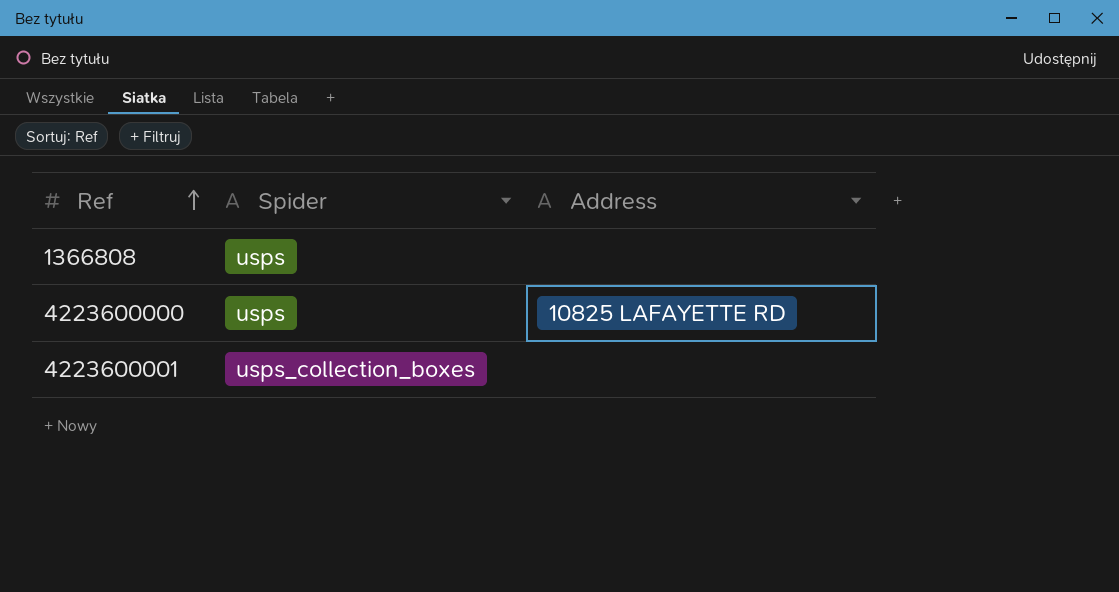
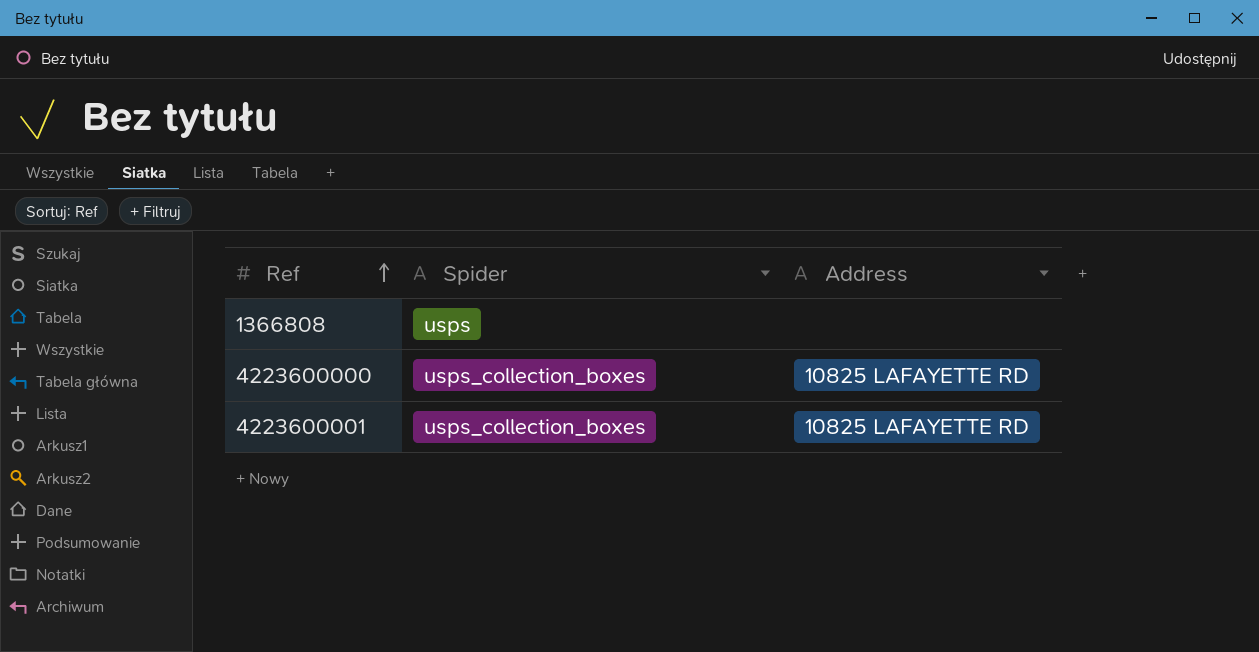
4223600000 | Spider: usps -> usps_collection_boxes
4223600001 | Address: none -> 10825 LAFAYETTE RD

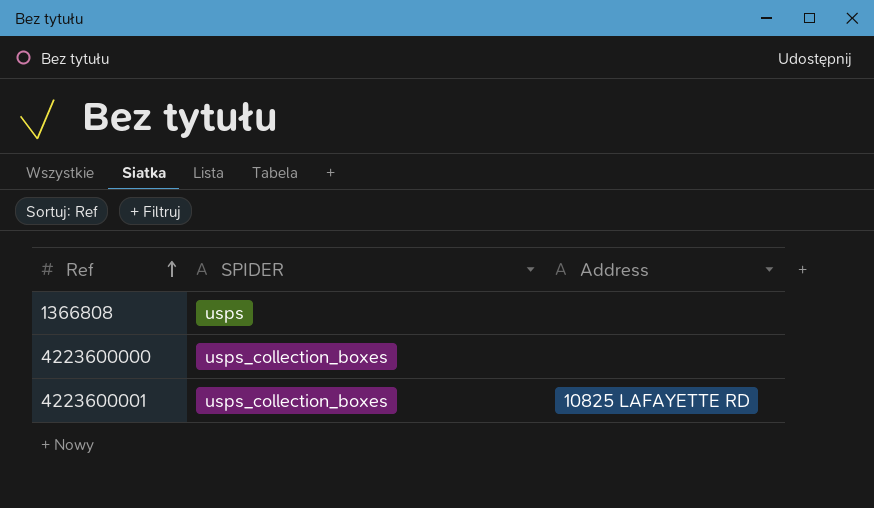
column name: Spider -> SPIDER
4223600000 | Address: 10825 LAFAYETTE RD -> none

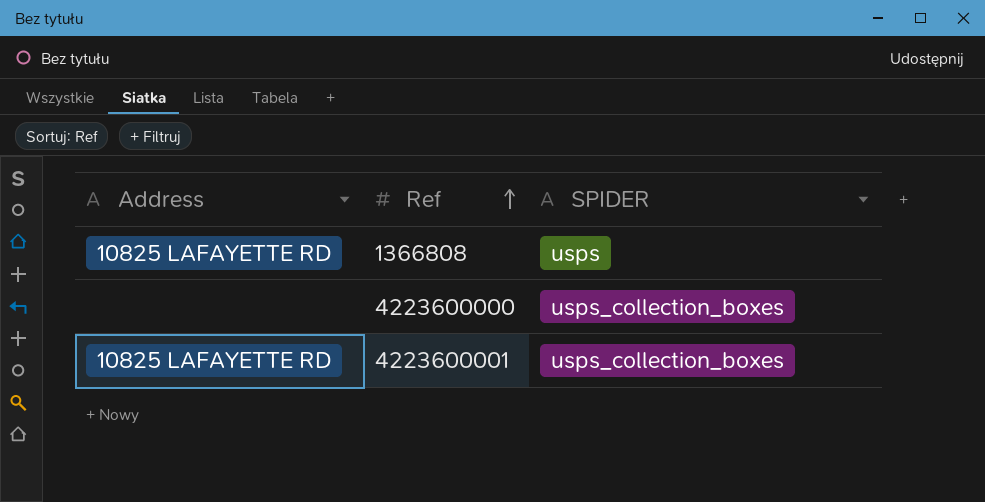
column Address | position: 3 -> 1
1366808 | Address: none -> 10825 LAFAYETTE RD

